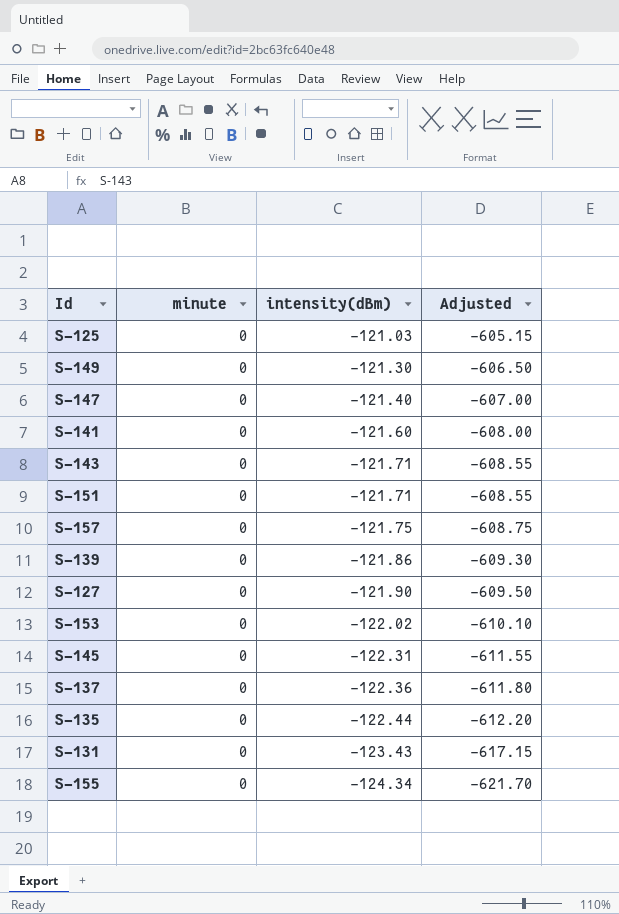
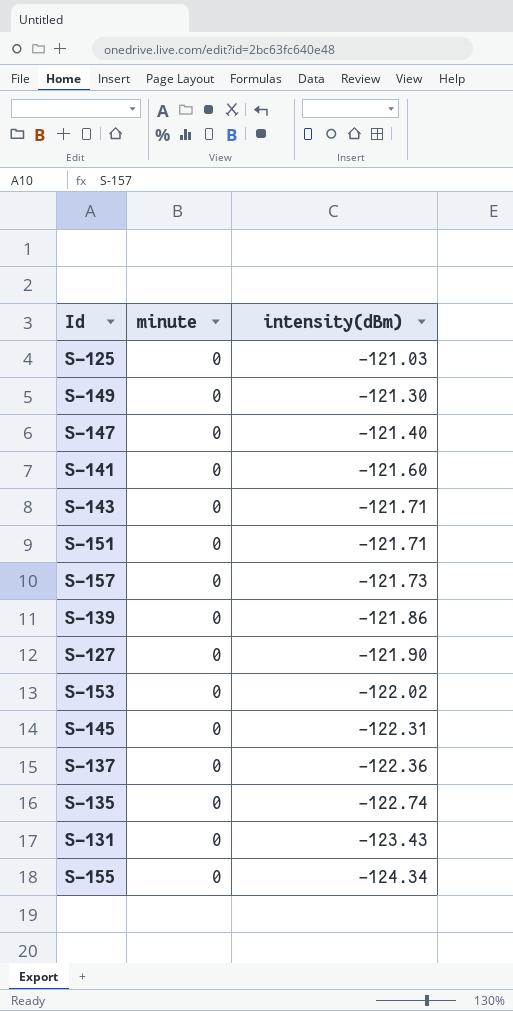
column Adjusted | formula: [intensity(dBm)] * 5 -> none
S-157 | intensity(dBm): -121.75 -> -121.73
S-135 | intensity(dBm): -122.44 -> -122.74

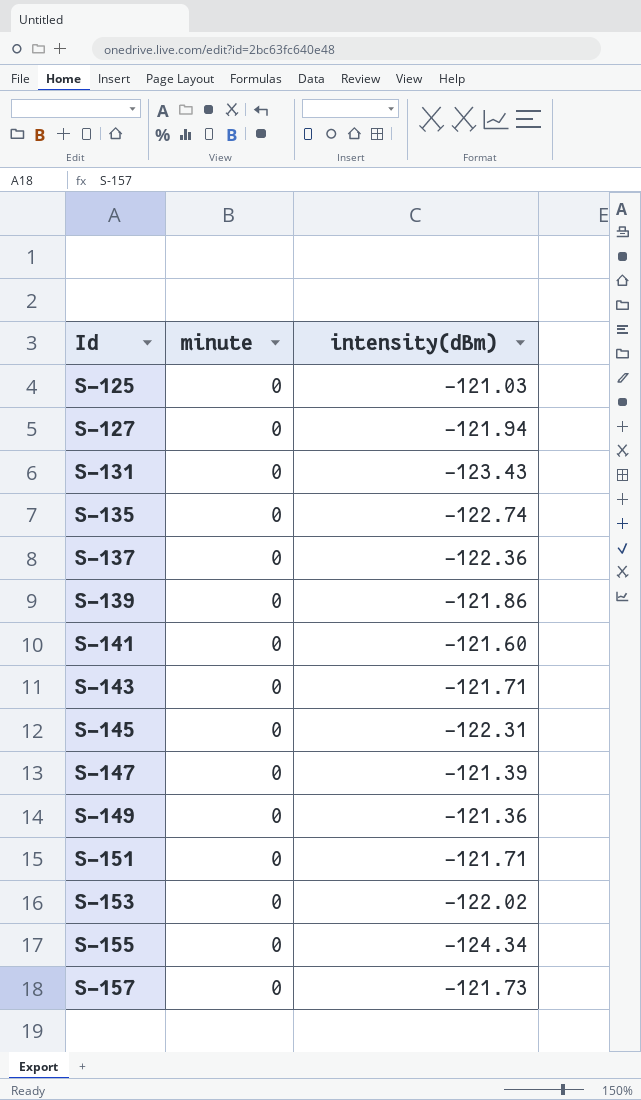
row order: intensity(dBm) descending -> Id ascending
S-127 | intensity(dBm): -121.90 -> -121.94
S-147 | intensity(dBm): -121.40 -> -121.39
S-149 | intensity(dBm): -121.30 -> -121.36

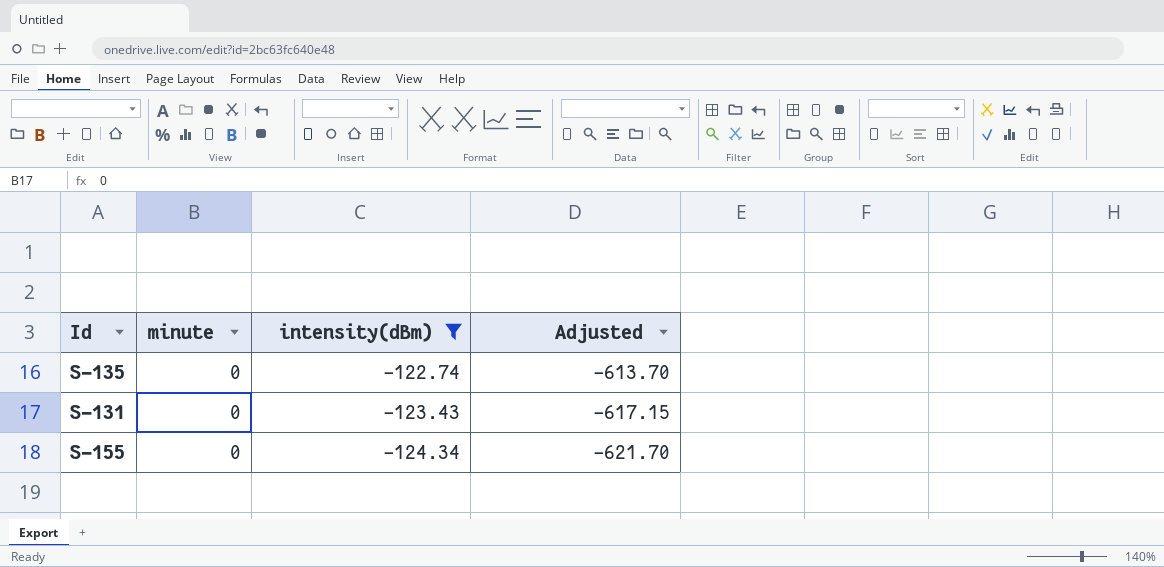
filter: none -> intensity(dBm) <= -122.74
row order: Id ascending -> intensity(dBm) descending
column Adjusted | formula: none -> [intensity(dBm)] * 5

